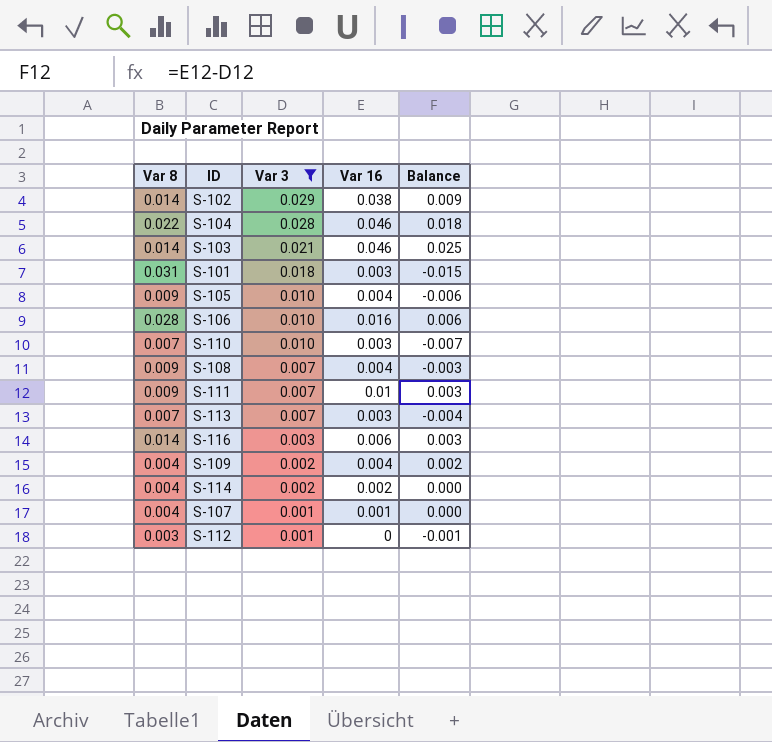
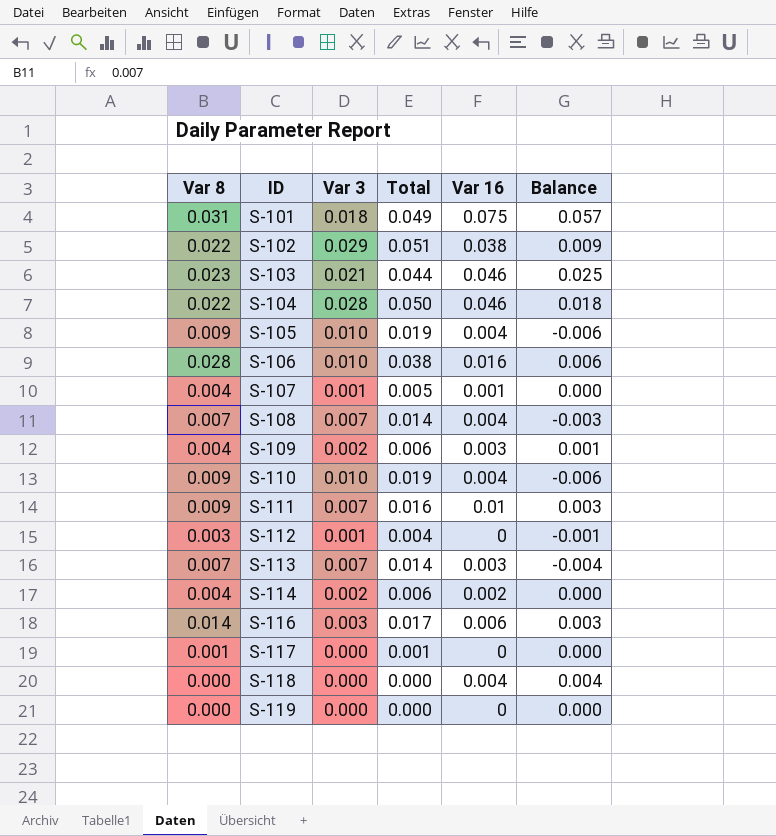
filter: Var 3 != 0.000 -> none
row order: Var 3 descending -> ID ascending
column Total | formula: none -> [Var 8] + [Var 3]
S-101 | Var 16: 0.003 -> 0.075
S-101 | Balance: -0.015 -> 0.057
S-102 | Var 8: 0.014 -> 0.022
S-103 | Var 8: 0.014 -> 0.023
S-108 | Var 8: 0.009 -> 0.007
S-109 | Var 16: 0.004 -> 0.003
S-109 | Balance: 0.002 -> 0.001
S-110 | Var 8: 0.007 -> 0.009
S-110 | Var 16: 0.003 -> 0.004
S-110 | Balance: -0.007 -> -0.006

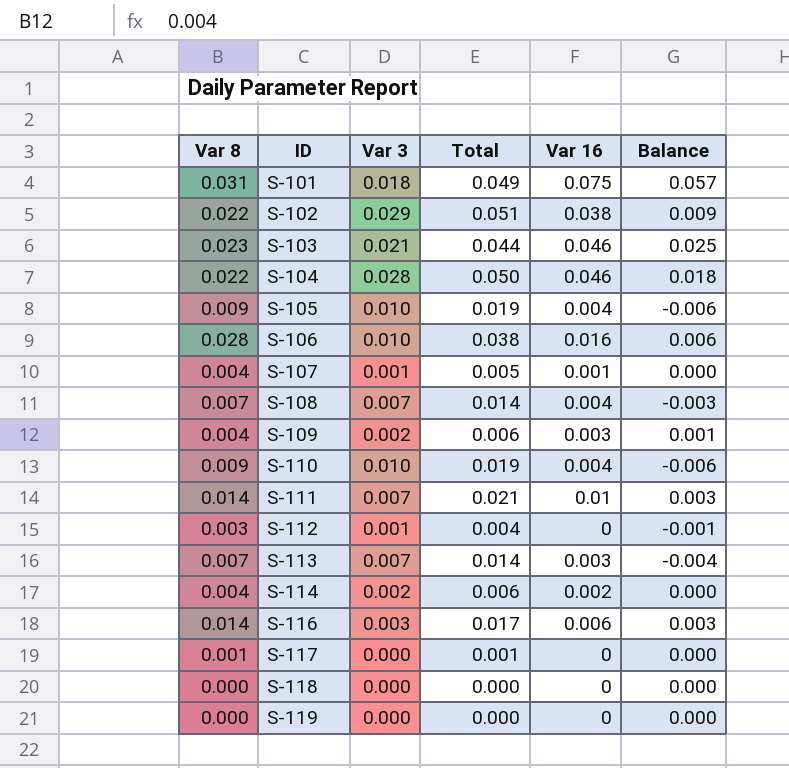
S-111 | Var 8: 0.009 -> 0.014
S-111 | Total: 0.016 -> 0.021
S-118 | Var 16: 0.004 -> 0
S-118 | Balance: 0.004 -> 0.000

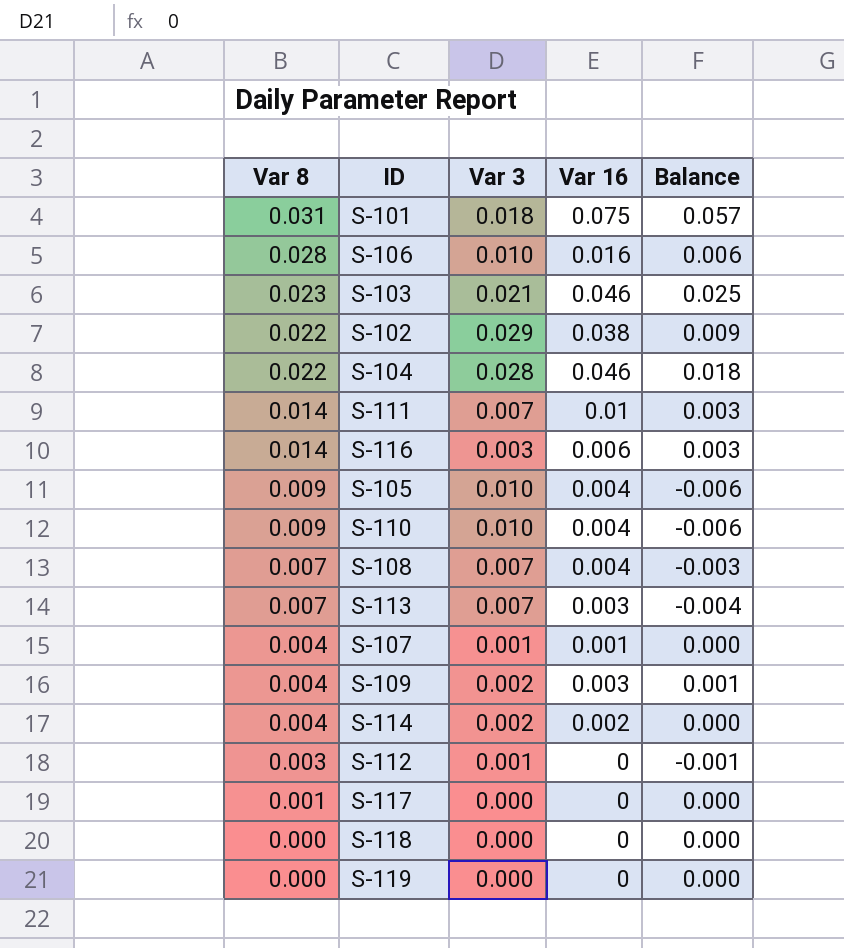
row order: ID ascending -> Var 8 descending
column Total | formula: [Var 8] + [Var 3] -> none

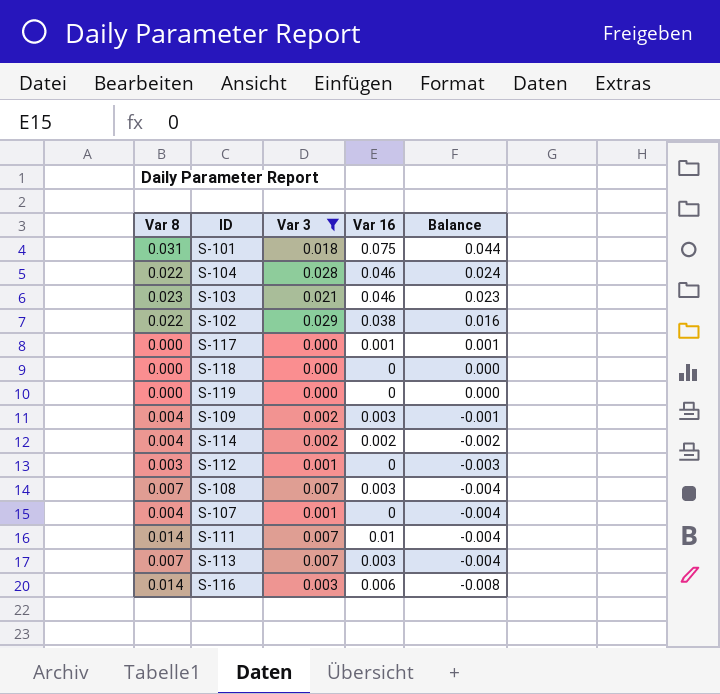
filter: none -> Var 3 != 0.010
row order: Var 8 descending -> Balance descending
column Balance | formula: [Var 16] - [Var 3] -> [Var 16] - [Var 8]
S-117 | Var 8: 0.001 -> 0.000
S-117 | Var 16: 0 -> 0.001
S-108 | Var 16: 0.004 -> 0.003
S-107 | Var 16: 0.001 -> 0

